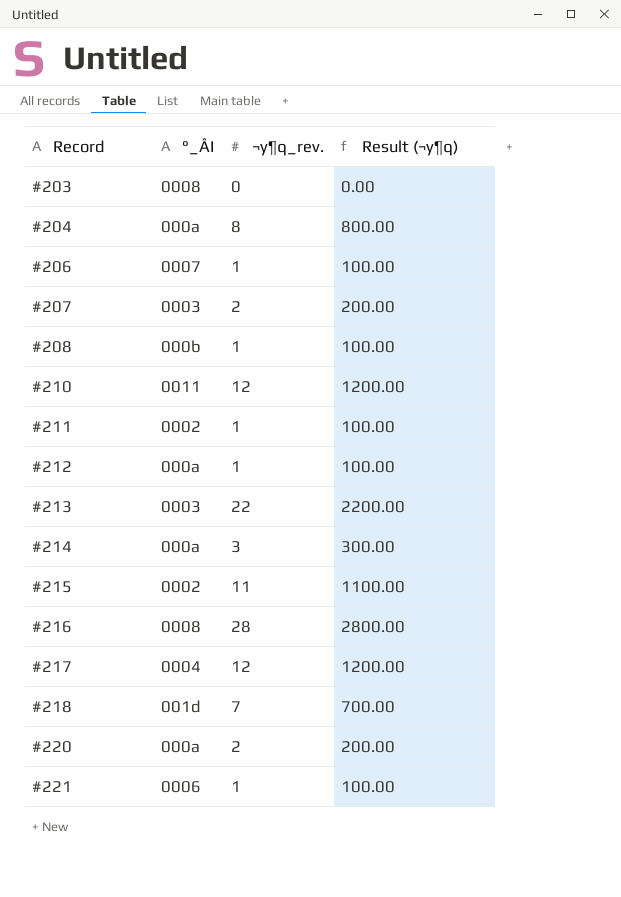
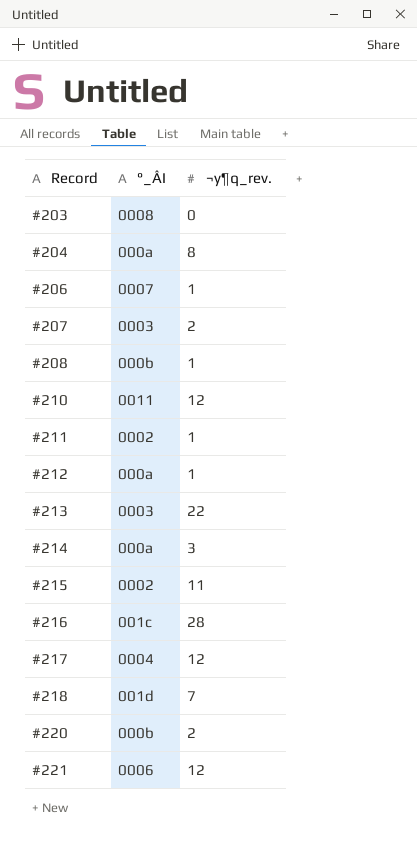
column Result (¬y¶q) | formula: [¬y¶q_rev.] * 100 -> none
#216 | °_ÂI: 0008 -> 001c
#220 | °_ÂI: 000a -> 000b
#221 | ¬y¶q_rev.: 1 -> 12

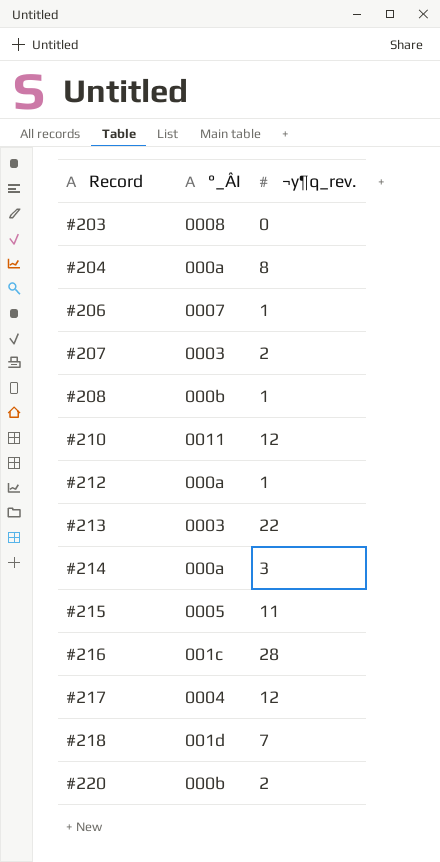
row #211: 0002 | 1 -> none
row #221: 0006 | 12 -> none
#215 | °_ÂI: 0002 -> 0005

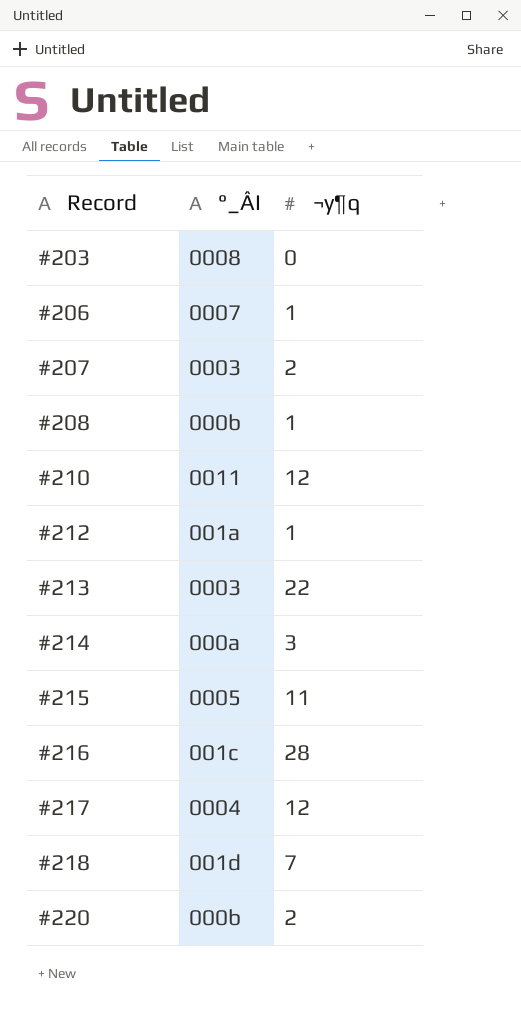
column name: ¬y¶q_rev. -> ¬y¶q
row #204: 000a | 8 -> none
#212 | °_ÂI: 000a -> 001a

